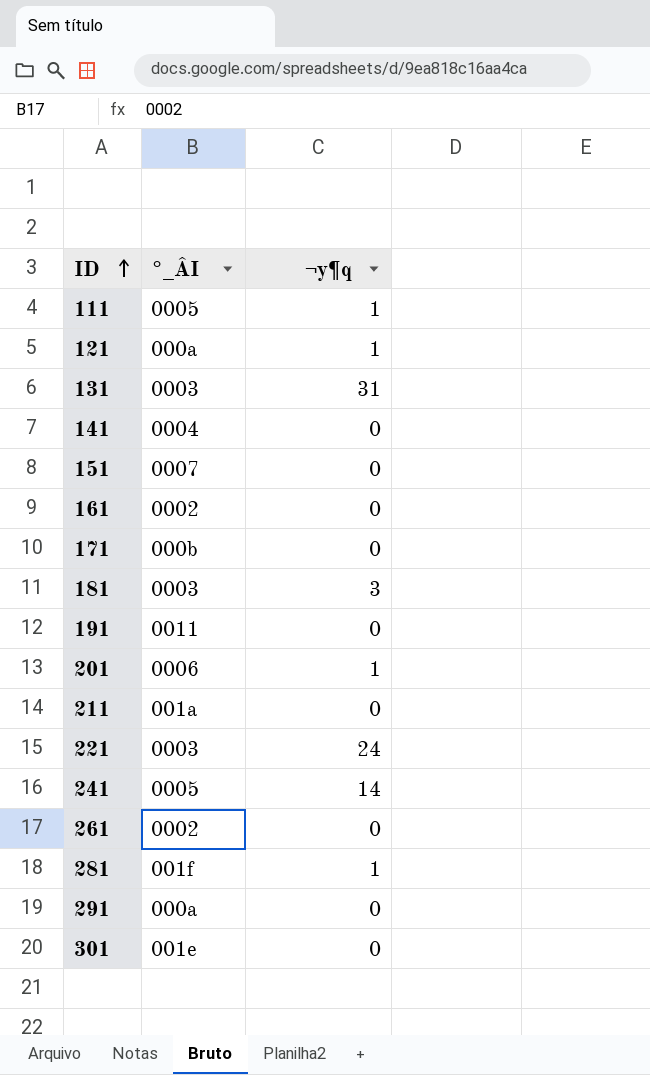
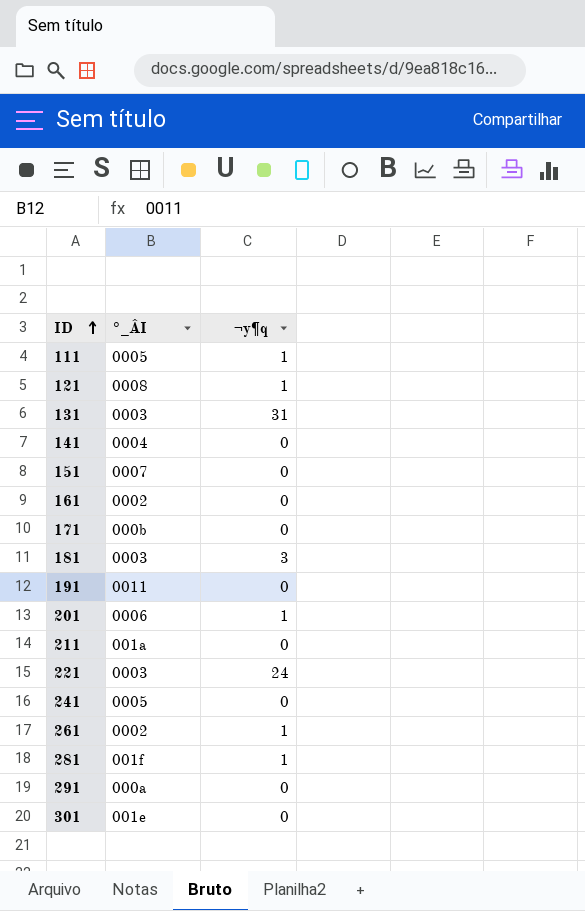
121 | °_ÂI: 000a -> 0008
241 | ¬y¶q: 14 -> 0
261 | ¬y¶q: 0 -> 1

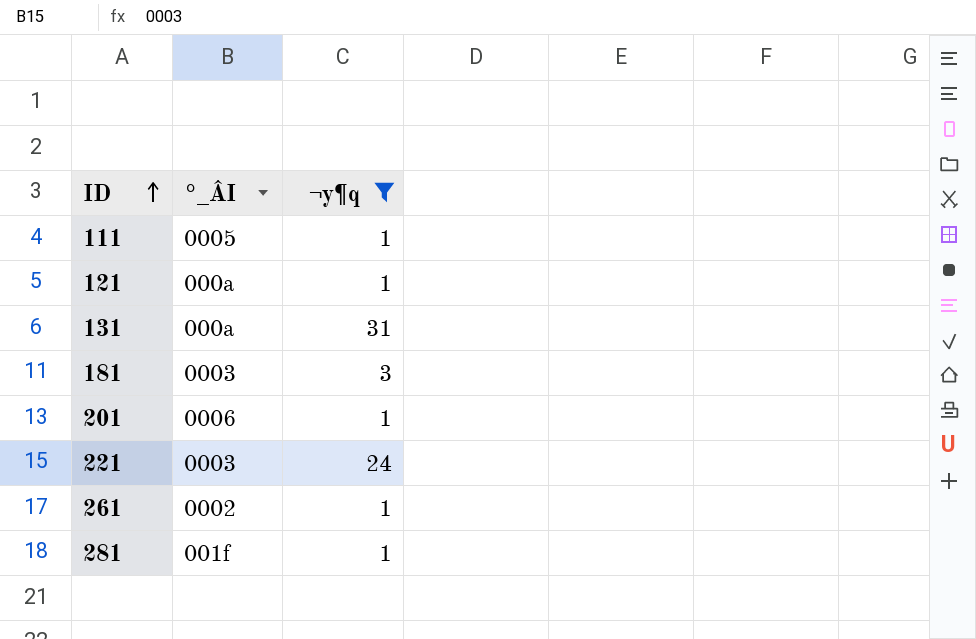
filter: none -> ¬y¶q != 0
121 | °_ÂI: 0008 -> 000a
131 | °_ÂI: 0003 -> 000a

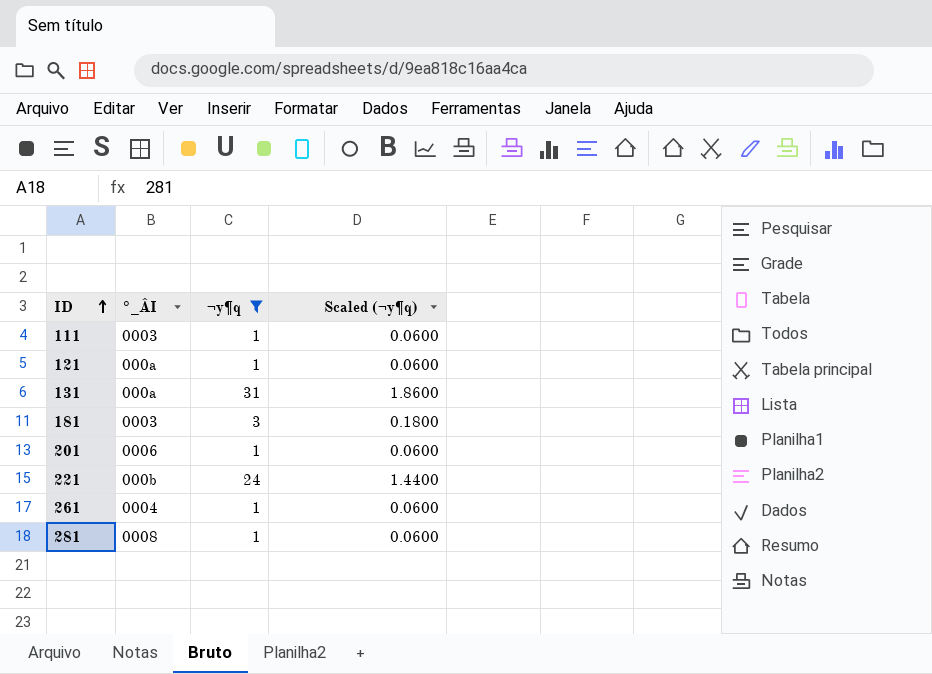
column Scaled (¬y¶q) | formula: none -> [¬y¶q] * 0.06
111 | °_ÂI: 0005 -> 0003
221 | °_ÂI: 0003 -> 000b
261 | °_ÂI: 0002 -> 0004
281 | °_ÂI: 001f -> 0008

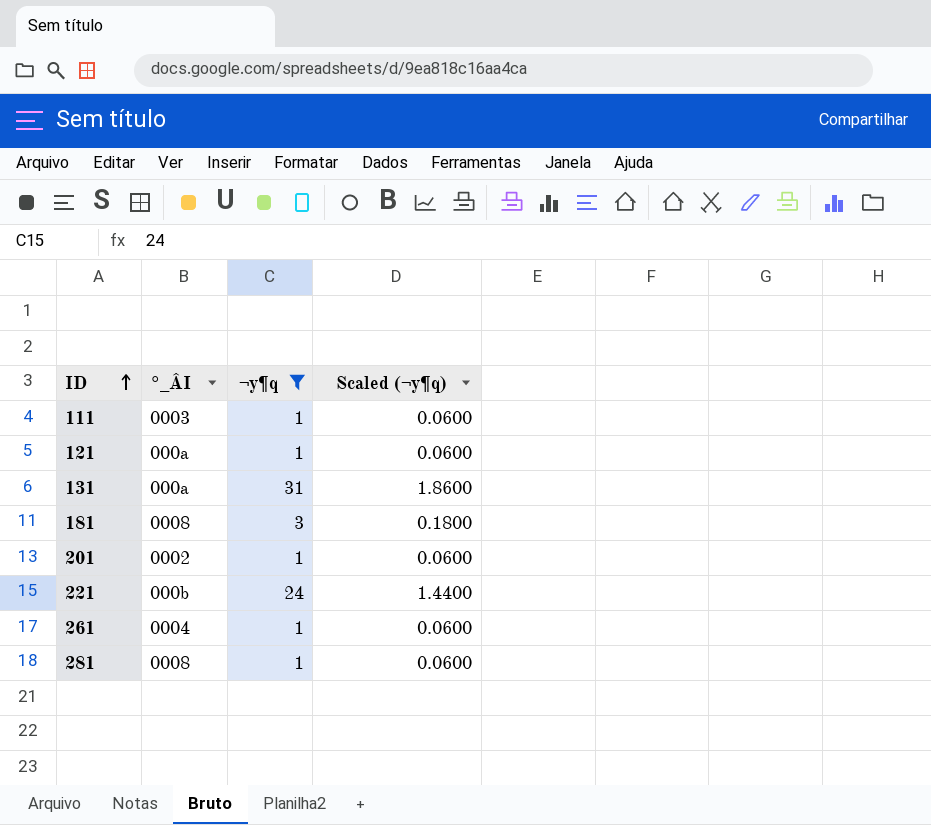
181 | °_ÂI: 0003 -> 0008
201 | °_ÂI: 0006 -> 0002

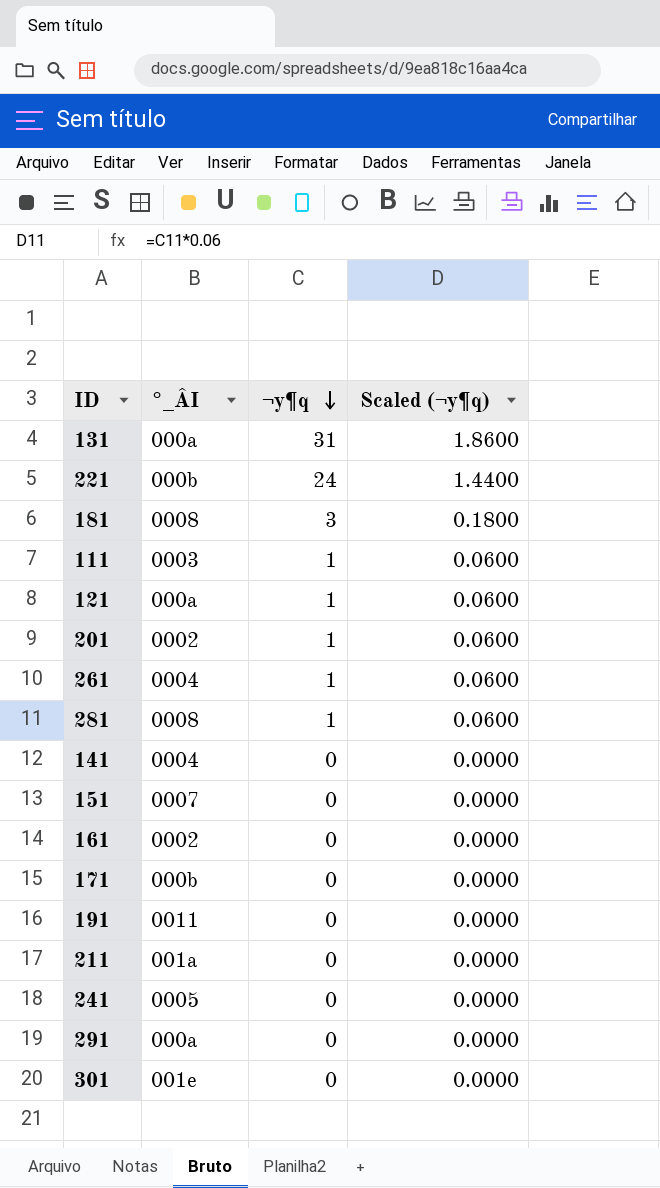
filter: ¬y¶q != 0 -> none
row order: ID ascending -> ¬y¶q descending

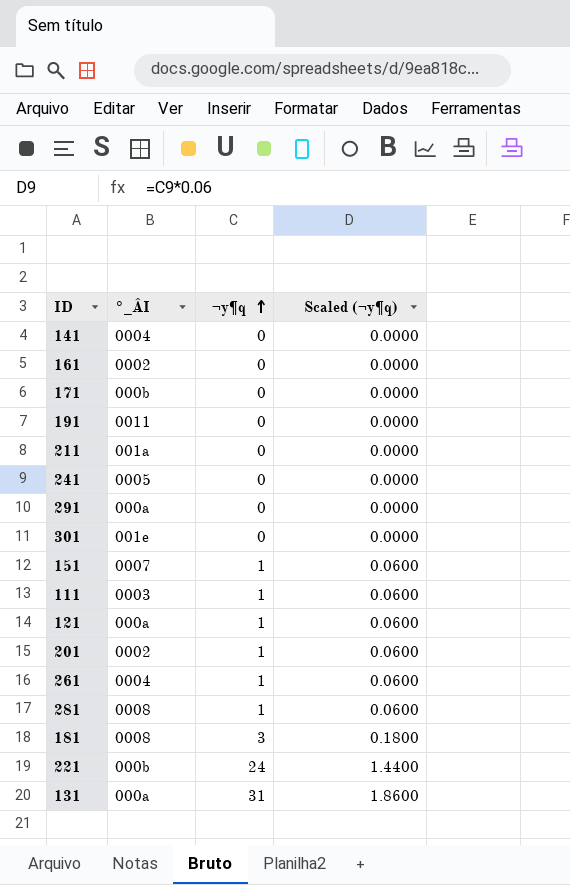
row order: ¬y¶q descending -> ¬y¶q ascending
151 | ¬y¶q: 0 -> 1
151 | Scaled (¬y¶q): 0.0000 -> 0.0600

